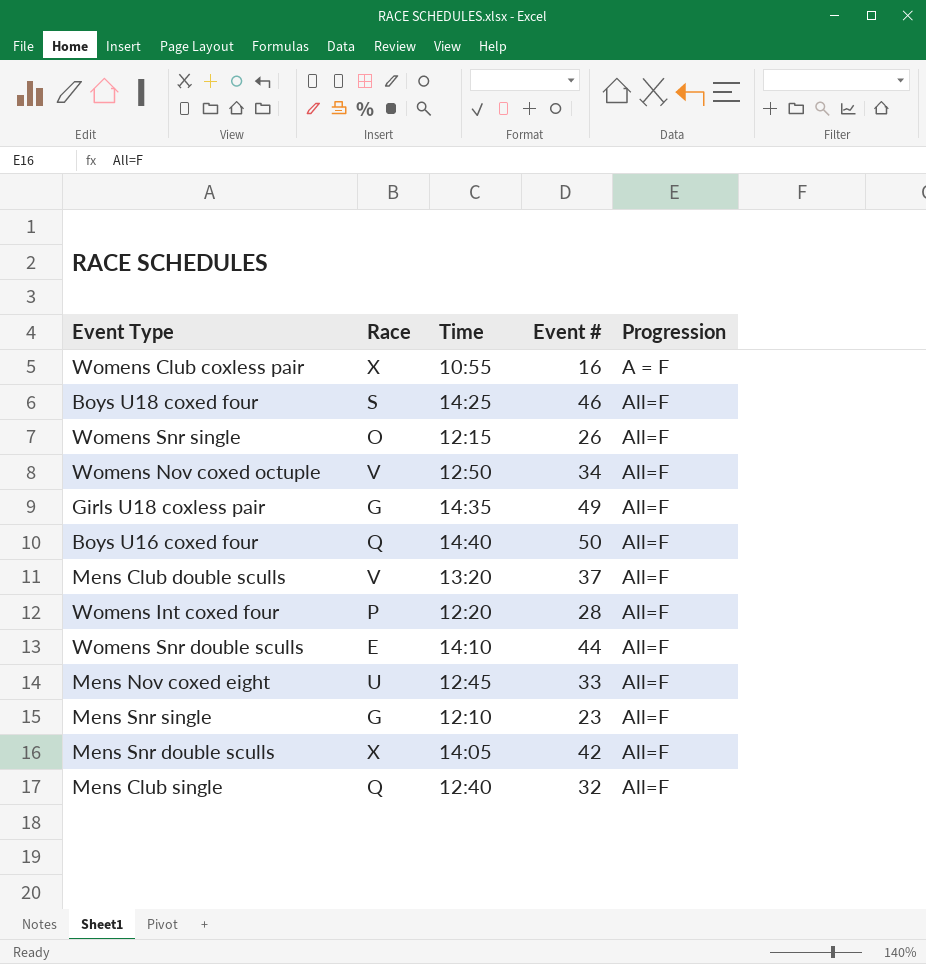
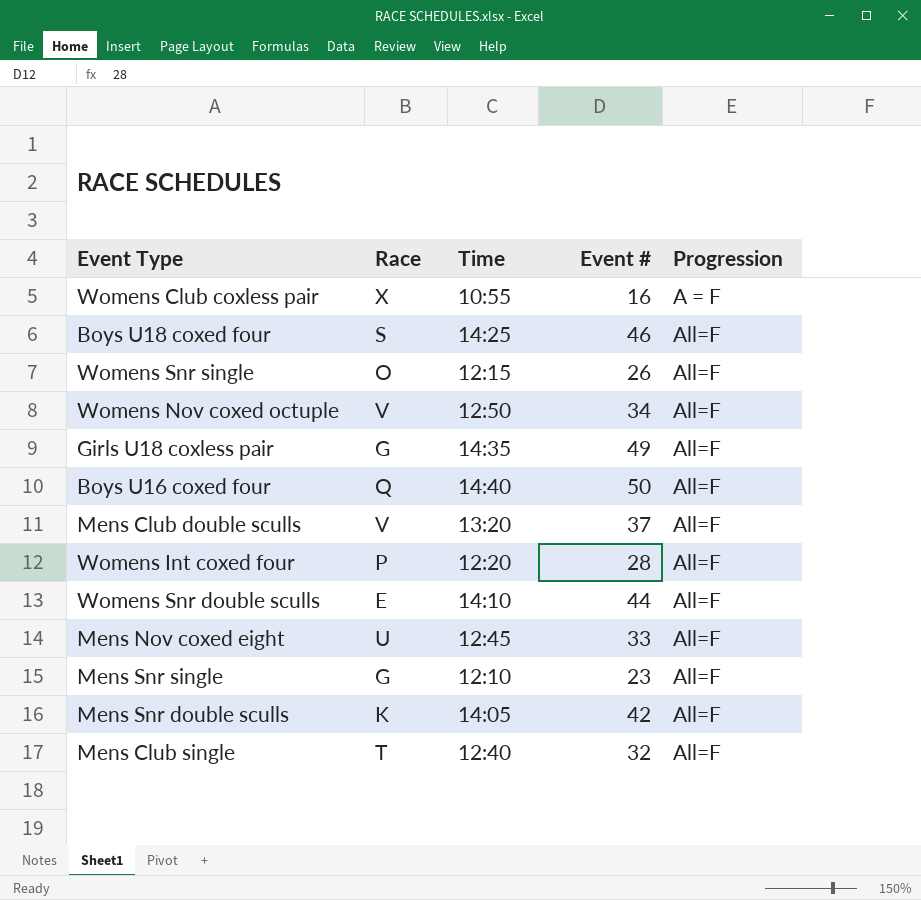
Mens Snr double sculls | Race: X -> K
Mens Club single | Race: Q -> T

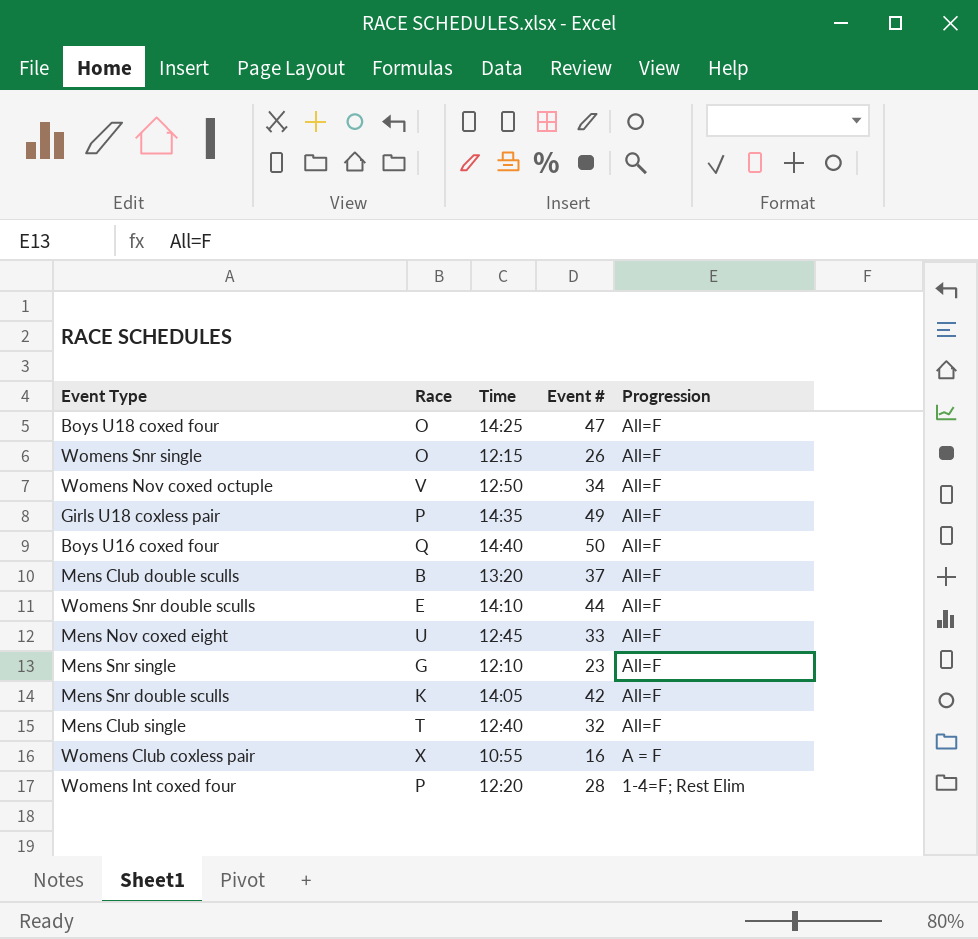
row order: Progression ascending -> Progression descending
Boys U18 coxed four | Race: S -> O
Boys U18 coxed four | Event #: 46 -> 47
Girls U18 coxless pair | Race: G -> P
Mens Club double sculls | Race: V -> B
Womens Int coxed four | Progression: All=F -> 1-4=F; Rest Elim

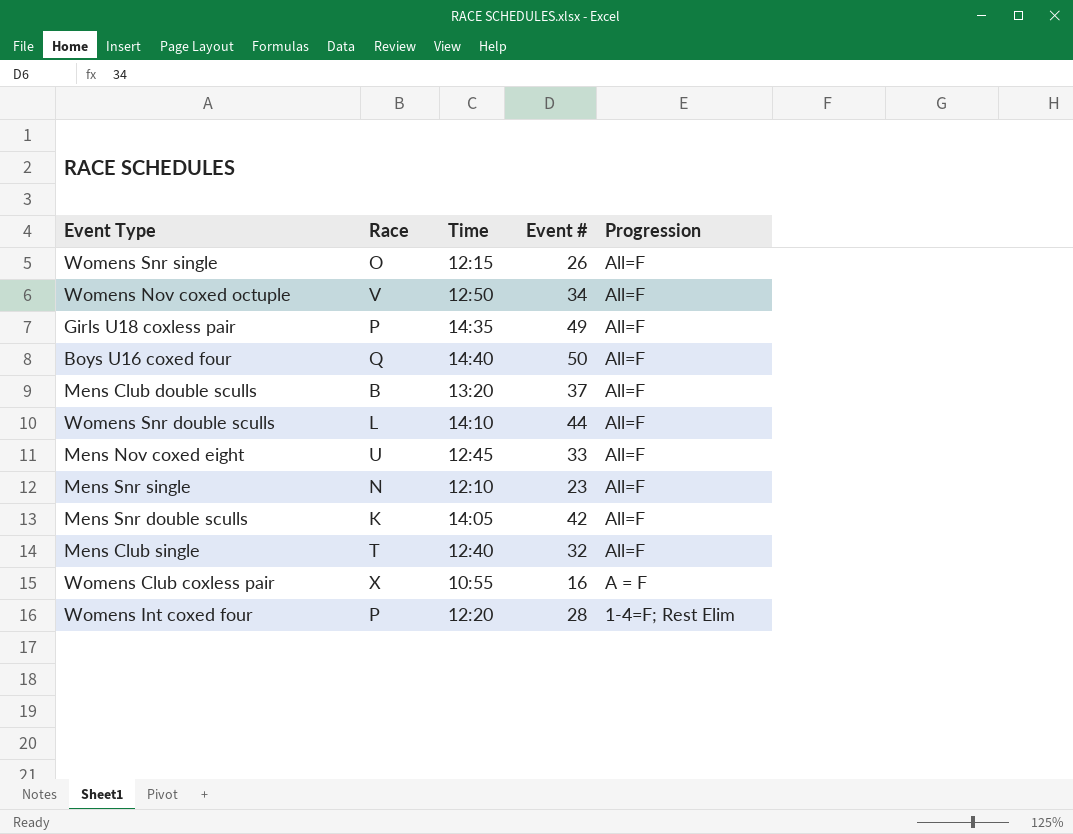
row Boys U18 coxed four: O | 14:25 | 47 | All=F -> none
Womens Snr double sculls | Race: E -> L
Mens Snr single | Race: G -> N

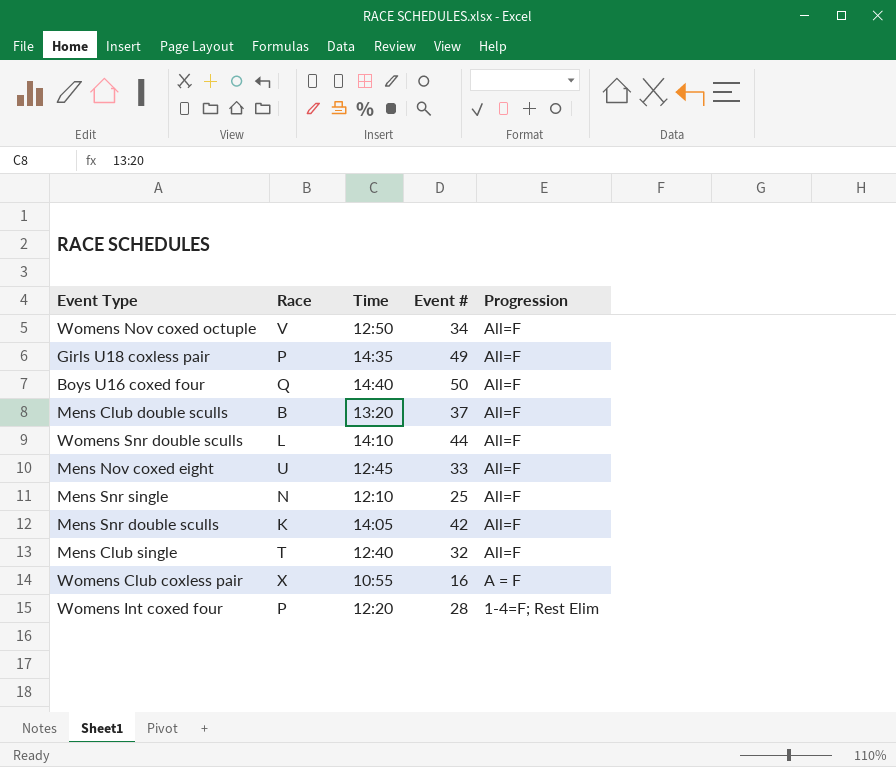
row Womens Snr single: O | 12:15 | 26 | All=F -> none
Mens Snr single | Event #: 23 -> 25

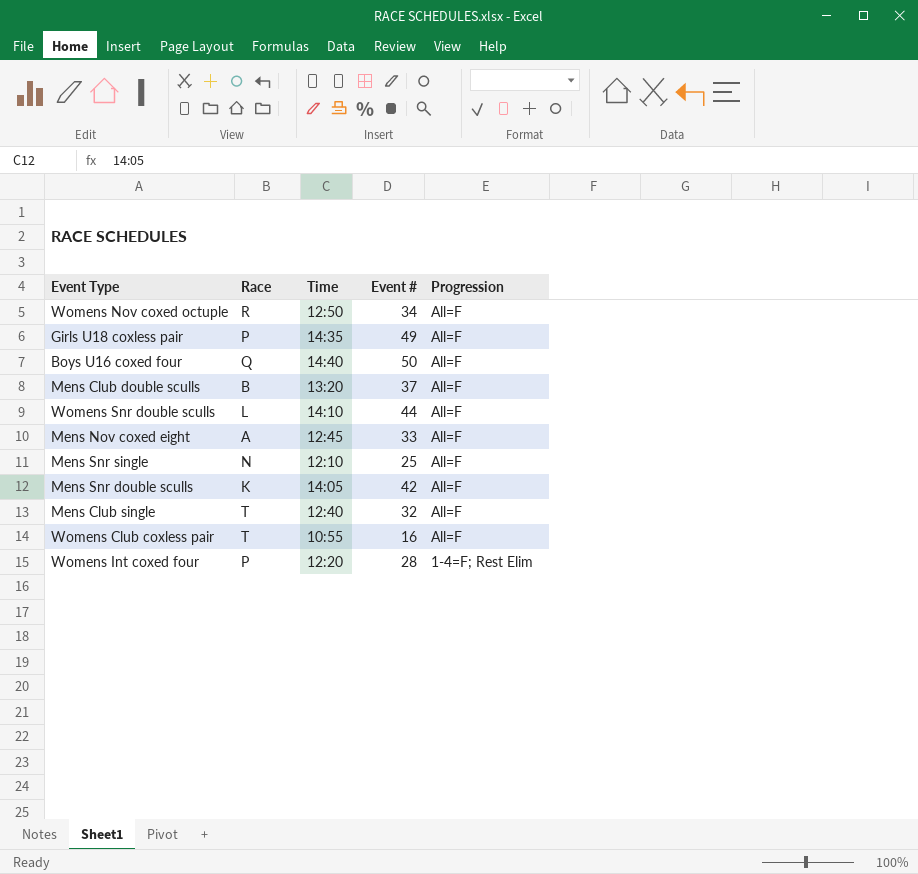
Womens Nov coxed octuple | Race: V -> R
Mens Nov coxed eight | Race: U -> A
Womens Club coxless pair | Race: X -> T
Womens Club coxless pair | Progression: A = F -> All=F

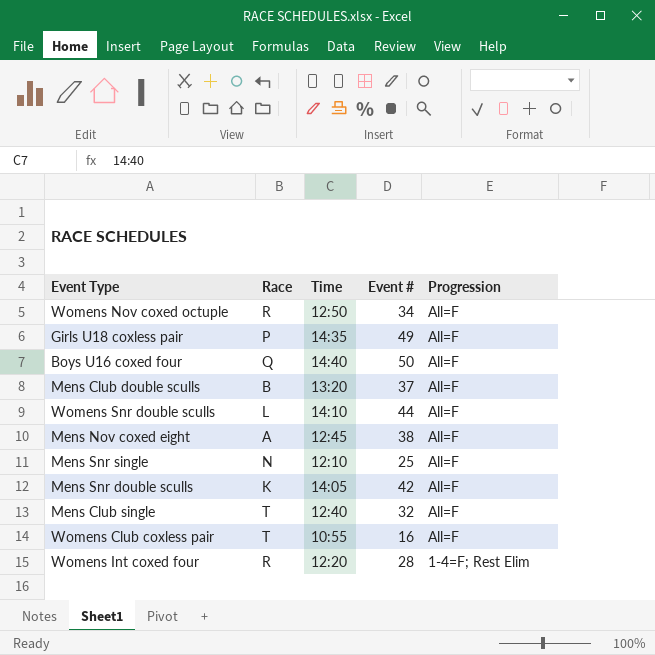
Mens Nov coxed eight | Event #: 33 -> 38
Womens Int coxed four | Race: P -> R

